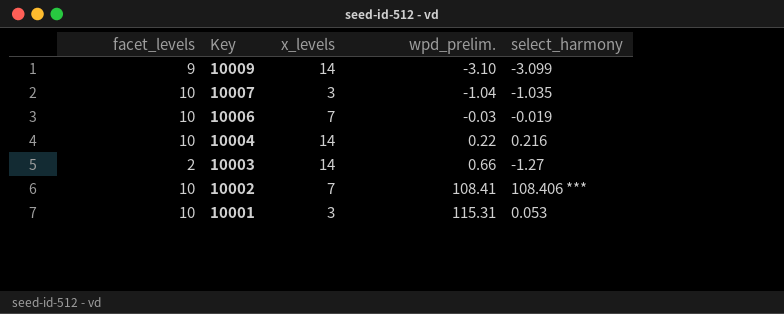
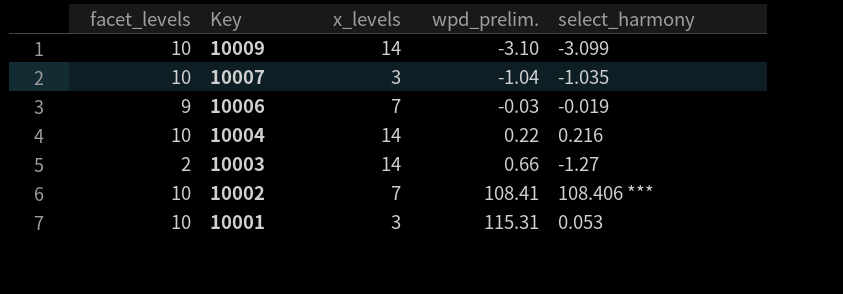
10009 | facet_levels: 9 -> 10
10006 | facet_levels: 10 -> 9

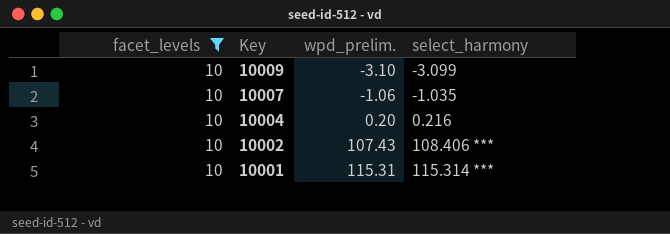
filter: none -> facet_levels = 10
column x_levels | position: 3 -> none
10007 | wpd_prelim.: -1.04 -> -1.06
10004 | wpd_prelim.: 0.22 -> 0.20
10002 | wpd_prelim.: 108.41 -> 107.43
10001 | select_harmony: 0.053 -> 115.314 ***

